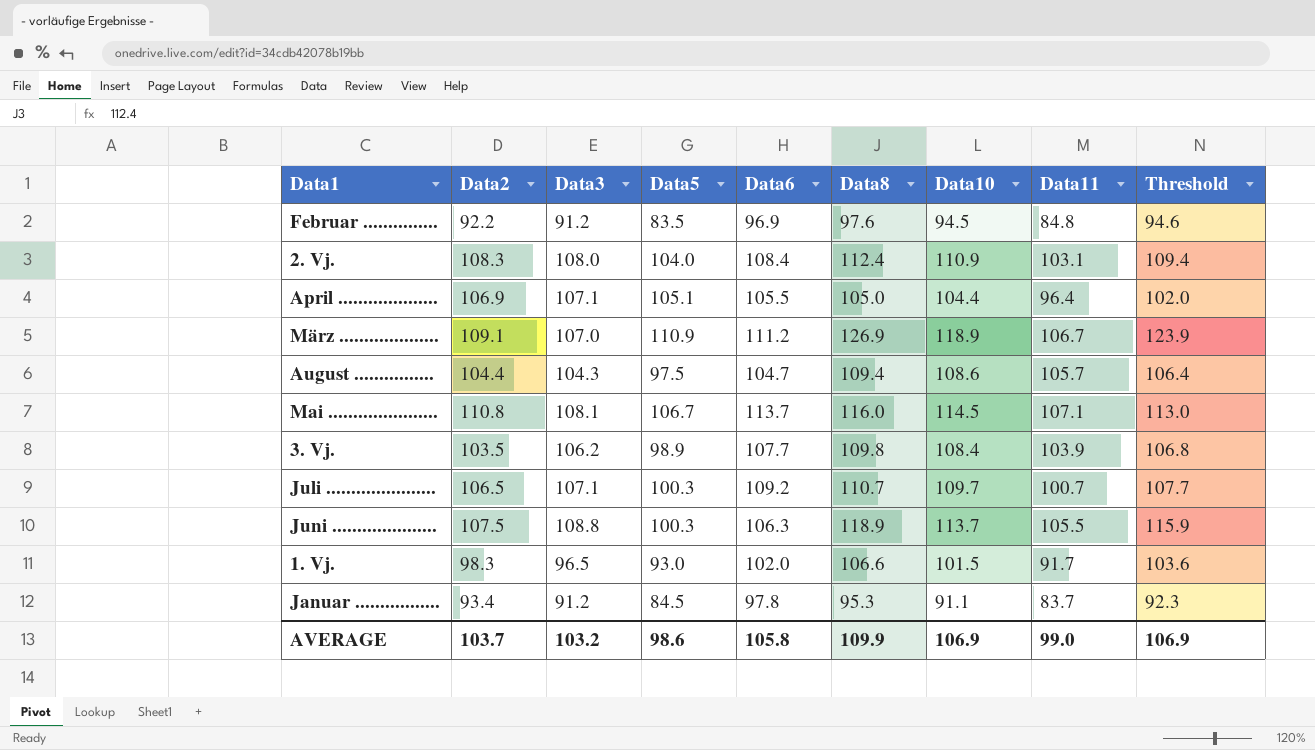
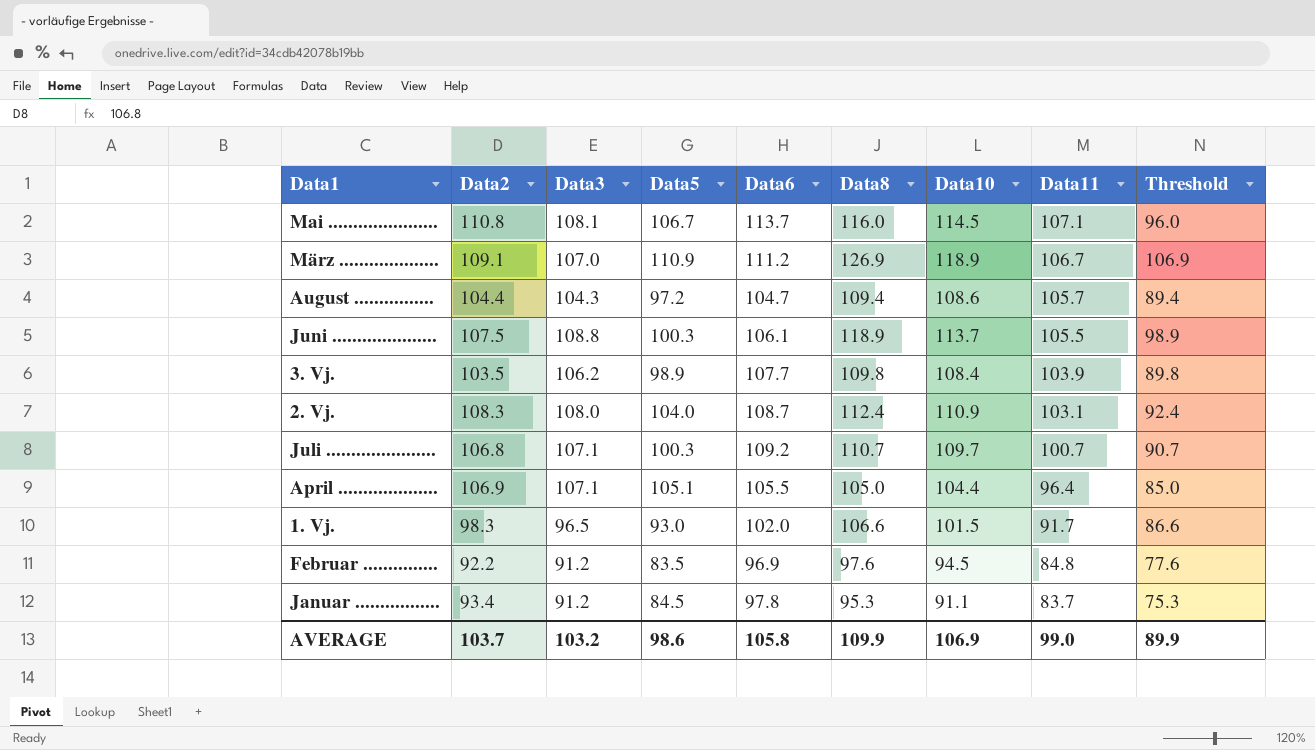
row order: none -> Data11 descending
column Threshold | formula: [Data8] - 3 -> [Data8] - 20
August ................ | Data5: 97.5 -> 97.2
Juni ..................... | Data6: 106.3 -> 106.1
2. Vj. | Data6: 108.4 -> 108.7
Juli ...................... | Data2: 106.5 -> 106.8
AVERAGE | Threshold: 106.9 -> 89.9

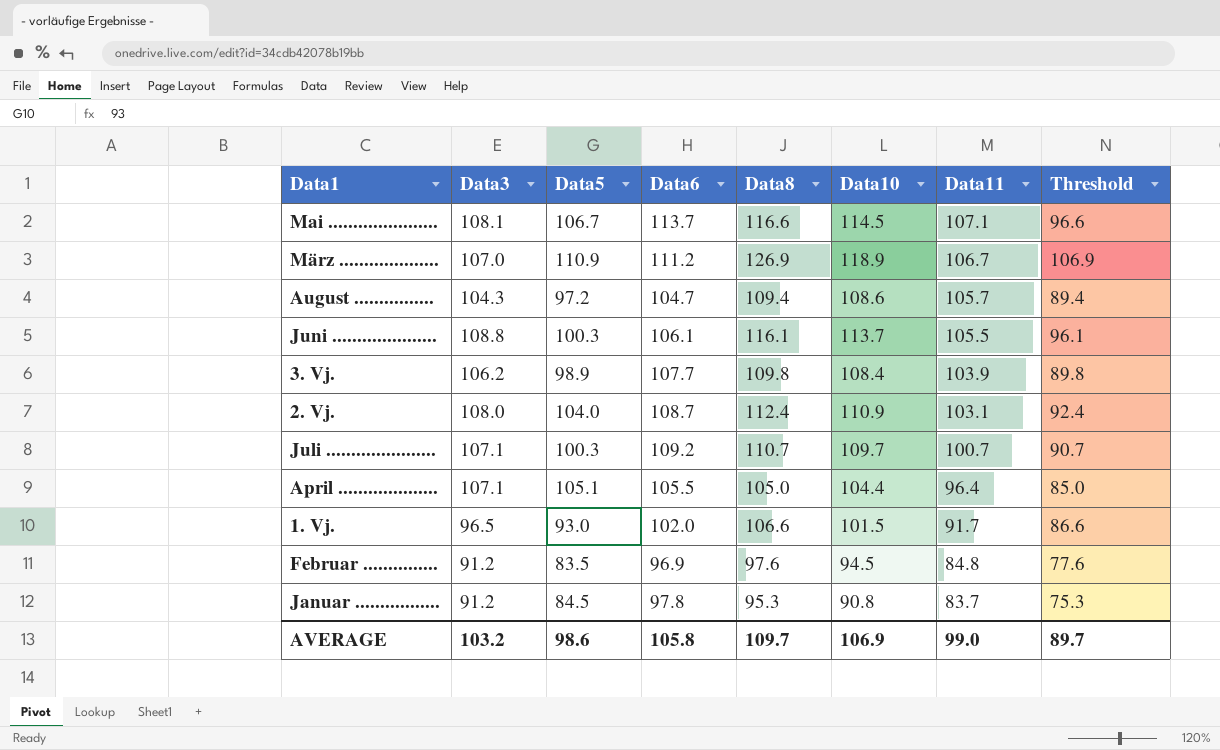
column Data2 | position: 2 -> none
Mai ...................... | Data8: 116.0 -> 116.6
Mai ...................... | Threshold: 96.0 -> 96.6
Juni ..................... | Data8: 118.9 -> 116.1
Juni ..................... | Threshold: 98.9 -> 96.1
Januar ................. | Data10: 91.1 -> 90.8
AVERAGE | Data8: 109.9 -> 109.7
AVERAGE | Threshold: 89.9 -> 89.7

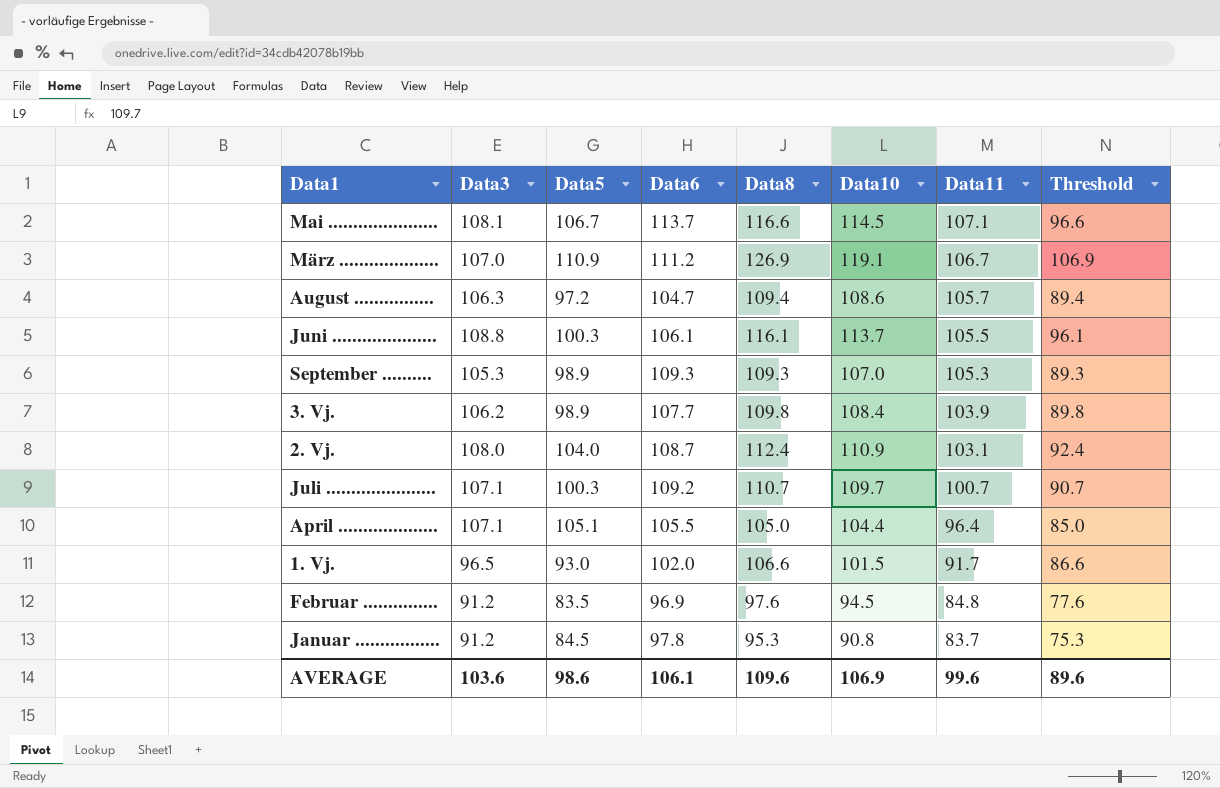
März .................... | Data10: 118.9 -> 119.1
August ................ | Data3: 104.3 -> 106.3
row September ..........: none -> 105.3 | 98.9 | 109.3 | 109.3 | 107.0 | 105.3 | 89.3
AVERAGE | Data3: 103.2 -> 103.6
AVERAGE | Data6: 105.8 -> 106.1
AVERAGE | Data8: 109.7 -> 109.6
AVERAGE | Data11: 99.0 -> 99.6
AVERAGE | Threshold: 89.7 -> 89.6

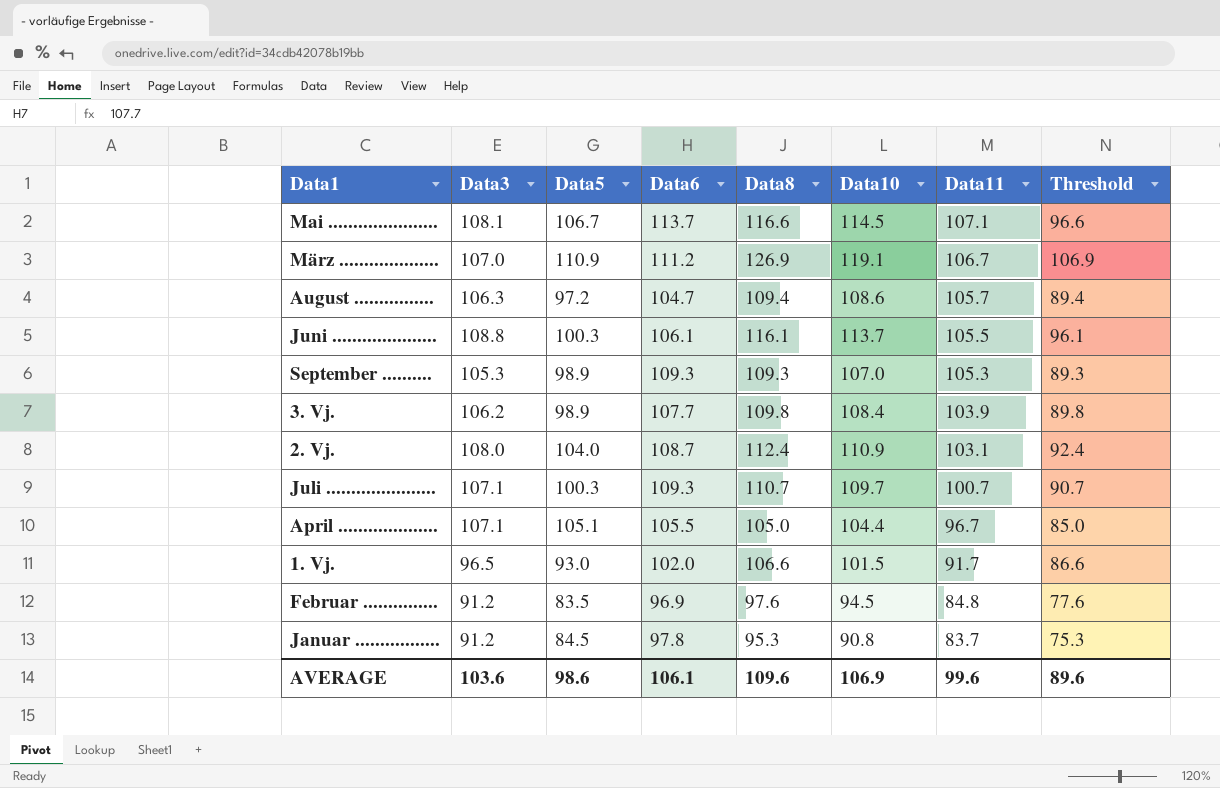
Juli ...................... | Data6: 109.2 -> 109.3
April .................... | Data11: 96.4 -> 96.7

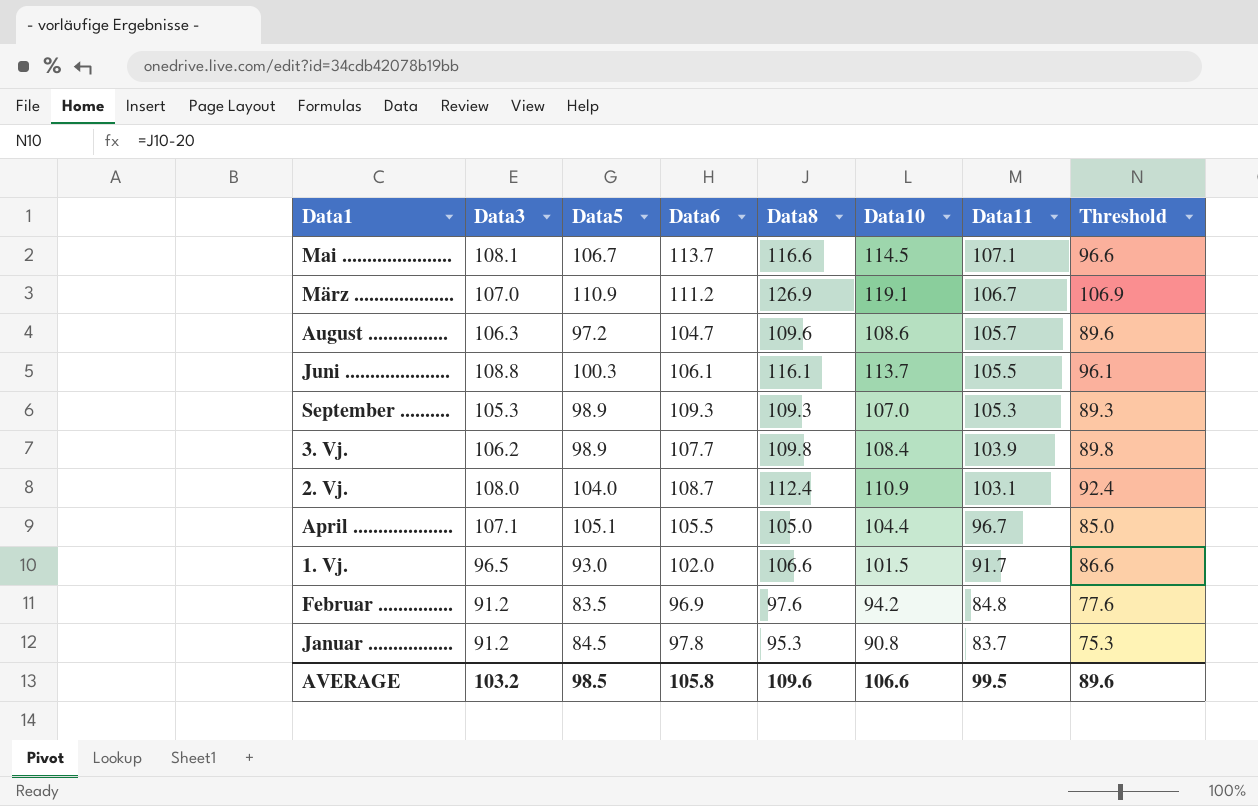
row Juli ......................: 107.1 | 100.3 | 109.3 | 110.7 | 109.7 | 100.7 | 90.7 -> none
August ................ | Data8: 109.4 -> 109.6
August ................ | Threshold: 89.4 -> 89.6
Februar ............... | Data10: 94.5 -> 94.2
AVERAGE | Data3: 103.6 -> 103.2
AVERAGE | Data5: 98.6 -> 98.5
AVERAGE | Data6: 106.1 -> 105.8
AVERAGE | Data10: 106.9 -> 106.6
AVERAGE | Data11: 99.6 -> 99.5

